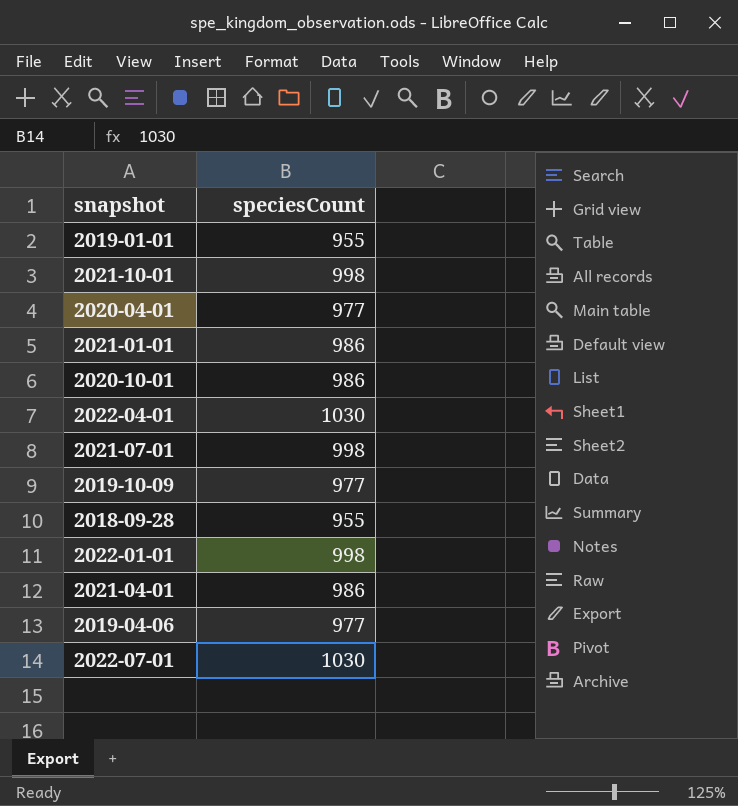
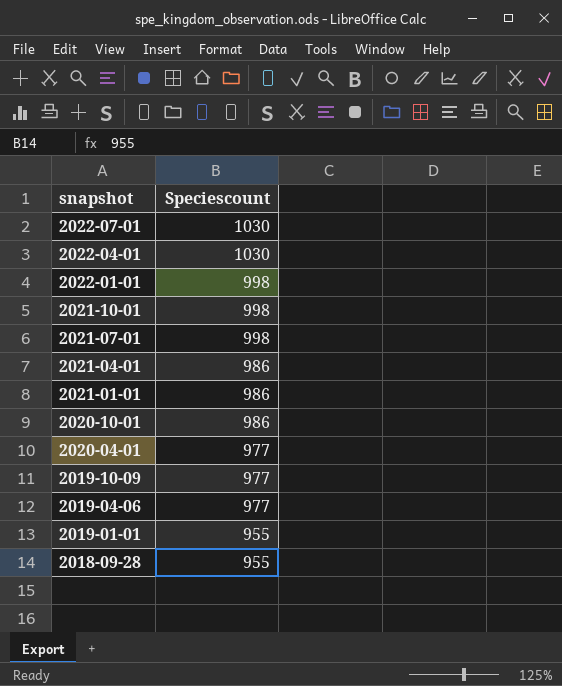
row order: none -> snapshot descending
column name: speciesCount -> Speciescount

